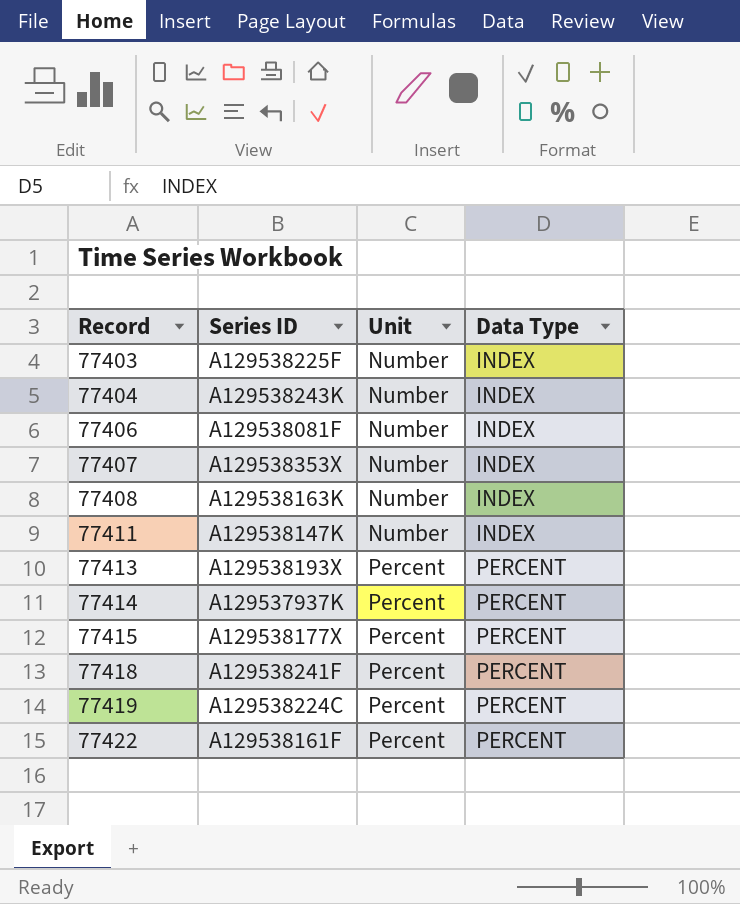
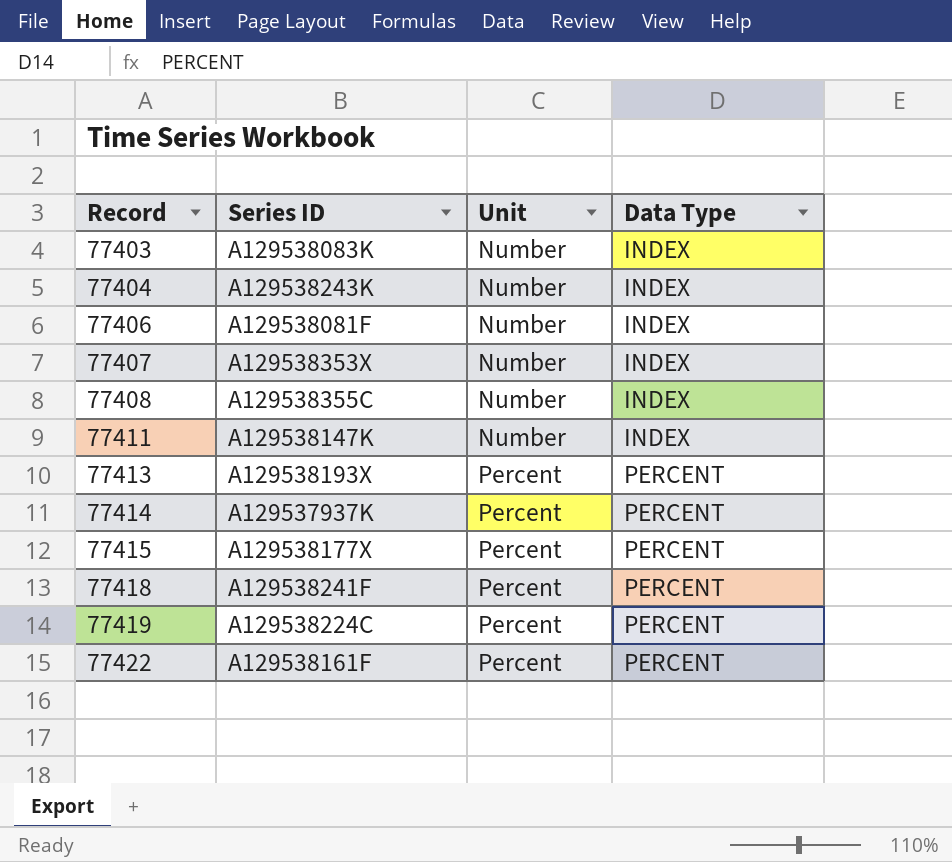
77403 | Series ID: A129538225F -> A129538083K
77408 | Series ID: A129538163K -> A129538355C

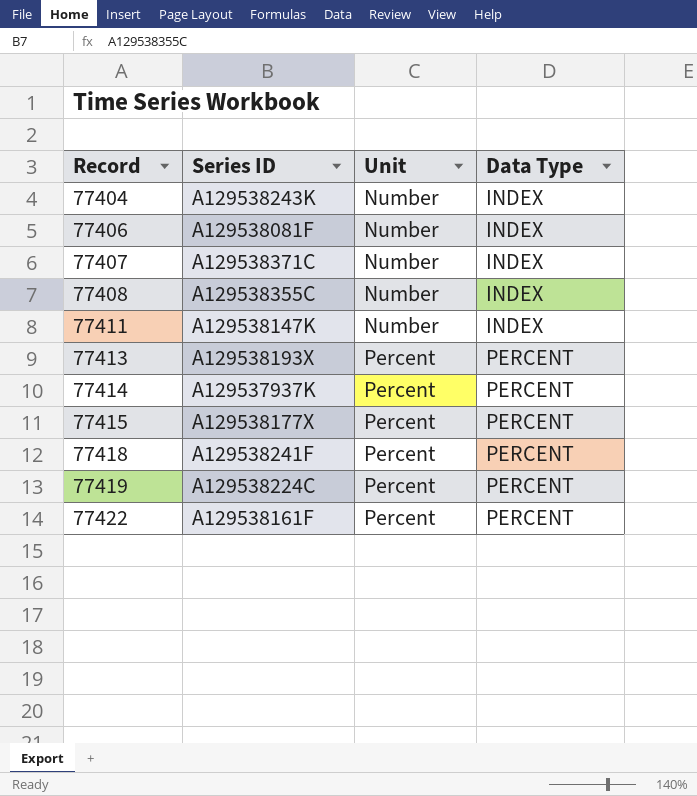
row 77403: A129538083K | Number | INDEX -> none
77407 | Series ID: A129538353X -> A129538371C

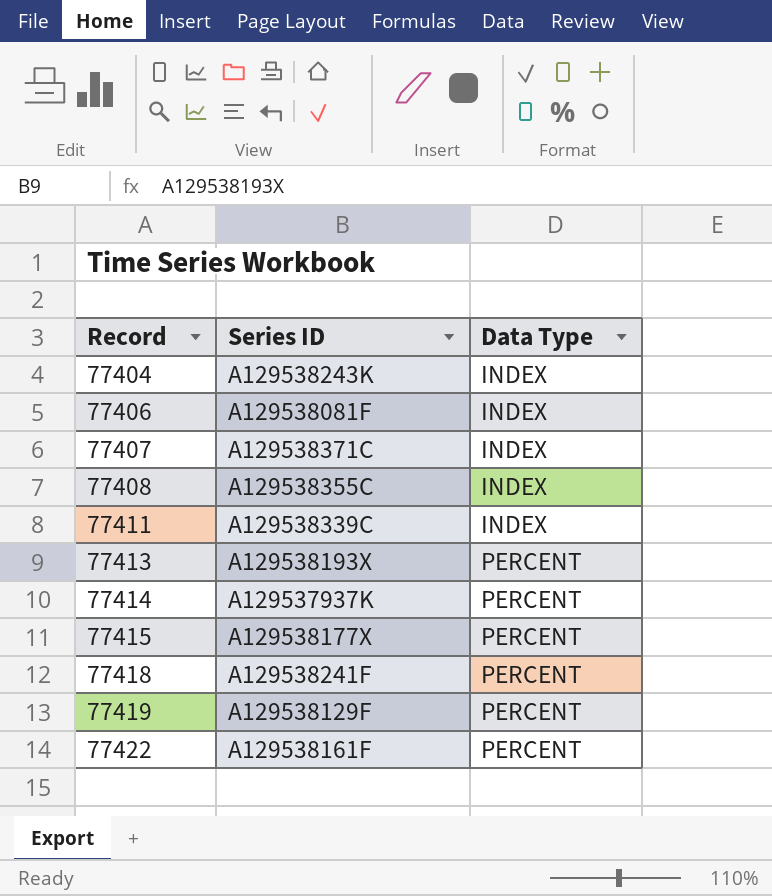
column Unit | position: 3 -> none
77411 | Series ID: A129538147K -> A129538339C
77419 | Series ID: A129538224C -> A129538129F

